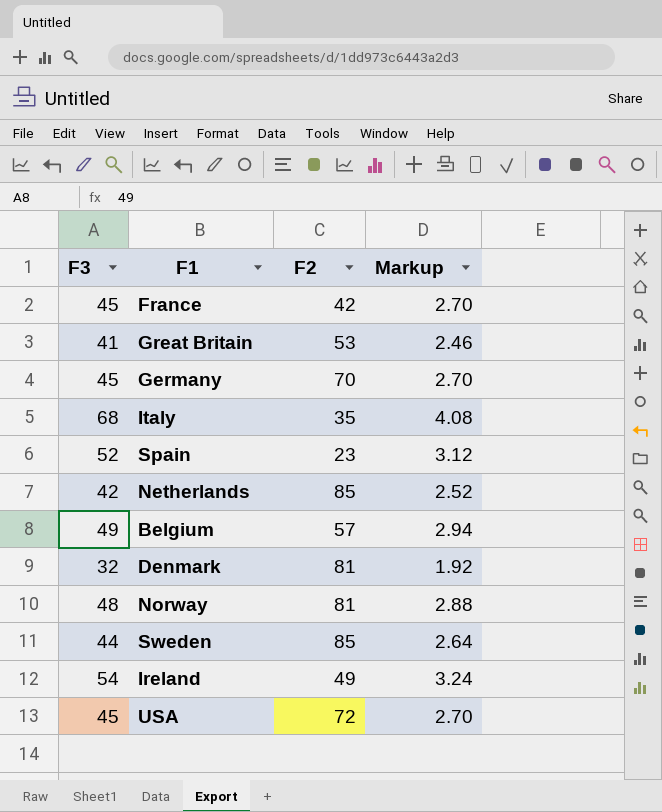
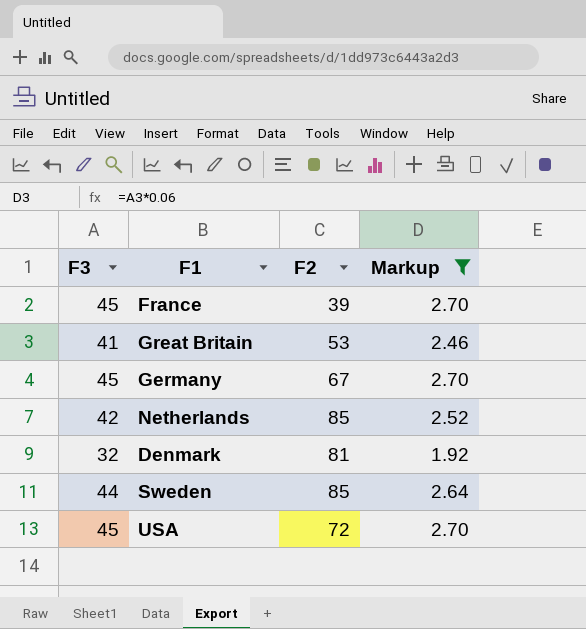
filter: none -> Markup <= 2.70
France | F2: 42 -> 39
Germany | F2: 70 -> 67

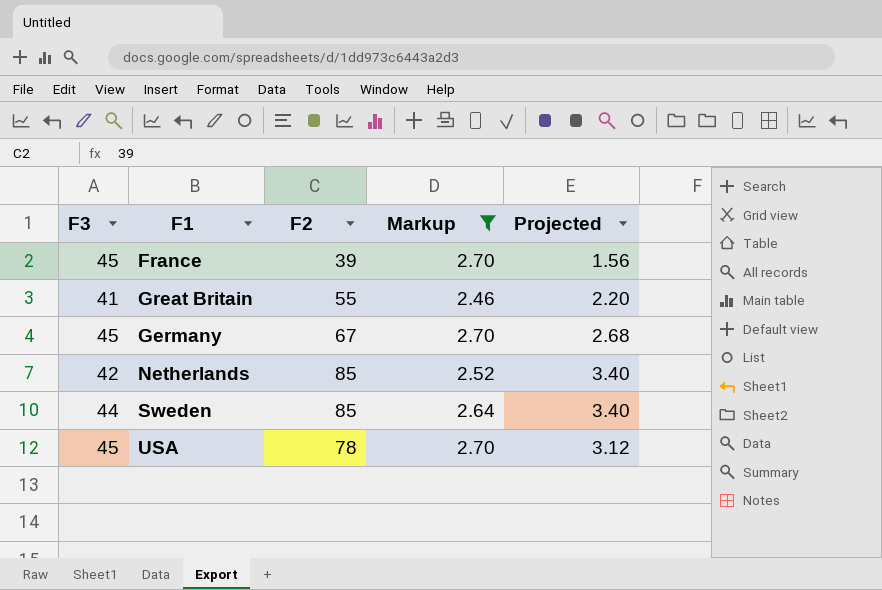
column Projected | formula: none -> [F2] * 0.04
row Denmark: 32 | 81 | 1.92 -> none
Great Britain | F2: 53 -> 55
USA | F2: 72 -> 78

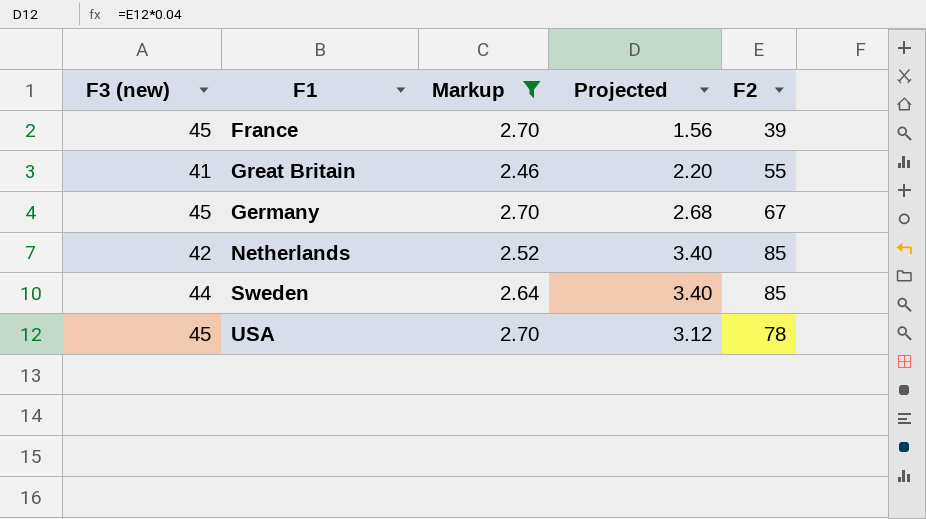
column name: F3 -> F3 (new)
column F2 | position: 3 -> 5

